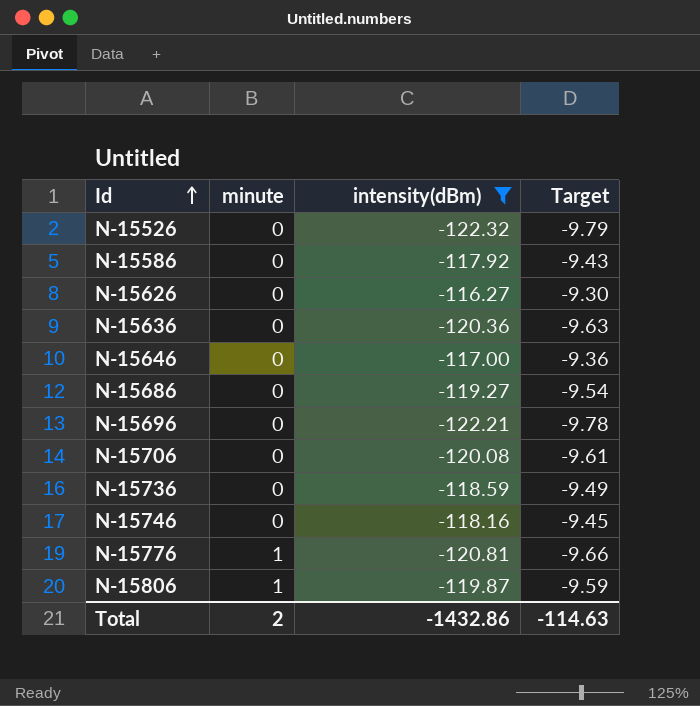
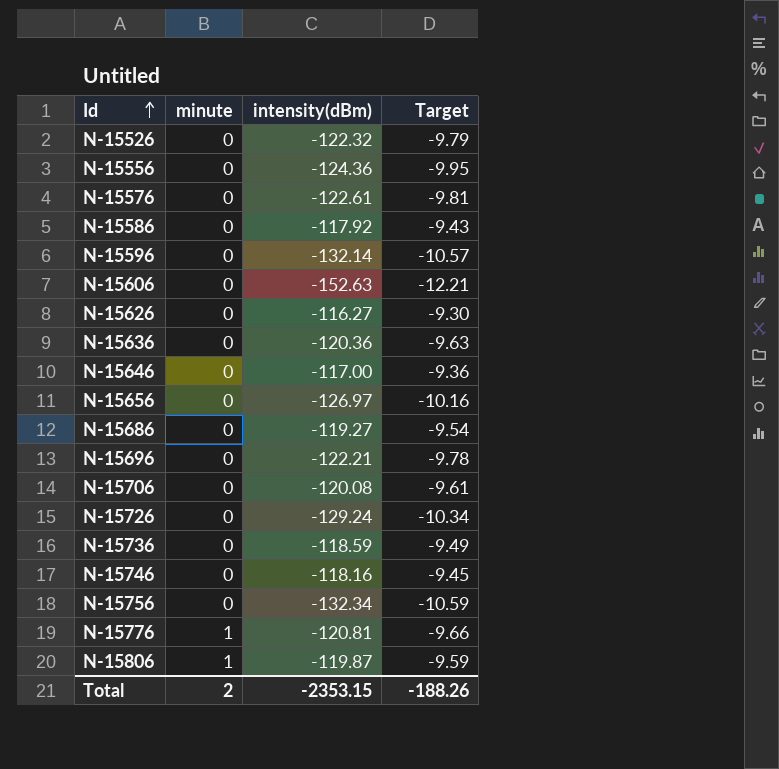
filter: intensity(dBm) >= -122.32 -> none
Total | intensity(dBm): -1432.86 -> -2353.15
Total | Target: -114.63 -> -188.26

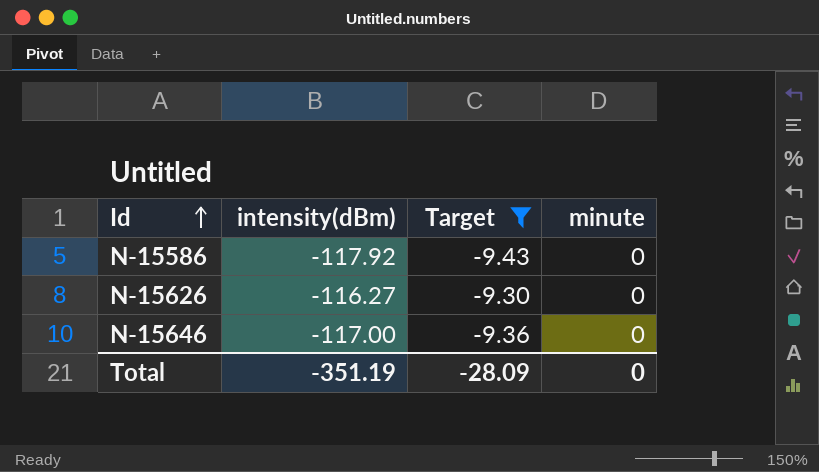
filter: none -> Target >= -9.43
column minute | position: 2 -> 4
Total | intensity(dBm): -2353.15 -> -351.19
Total | Target: -188.26 -> -28.09
Total | minute: 2 -> 0

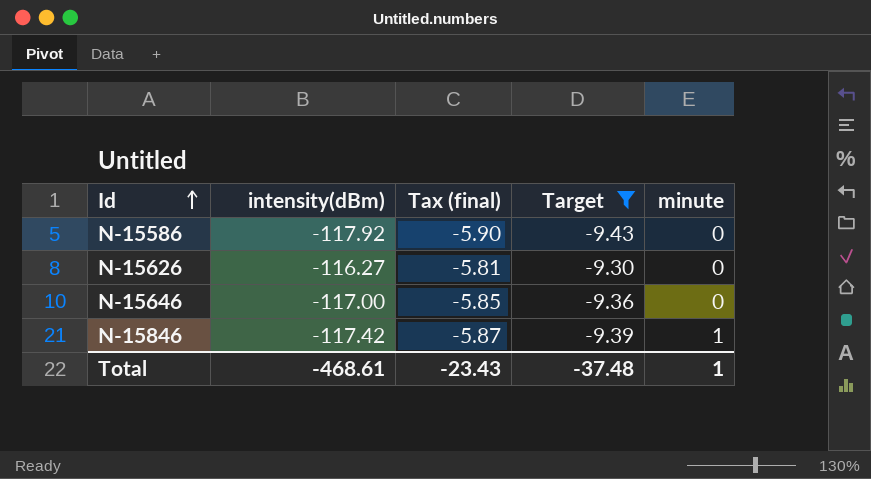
column Tax (final) | formula: none -> [intensity(dBm)] * 0.05
row N-15846: none -> -117.42 | -5.87 | -9.39 | 1
Total | intensity(dBm): -351.19 -> -468.61
Total | Target: -28.09 -> -37.48
Total | minute: 0 -> 1

